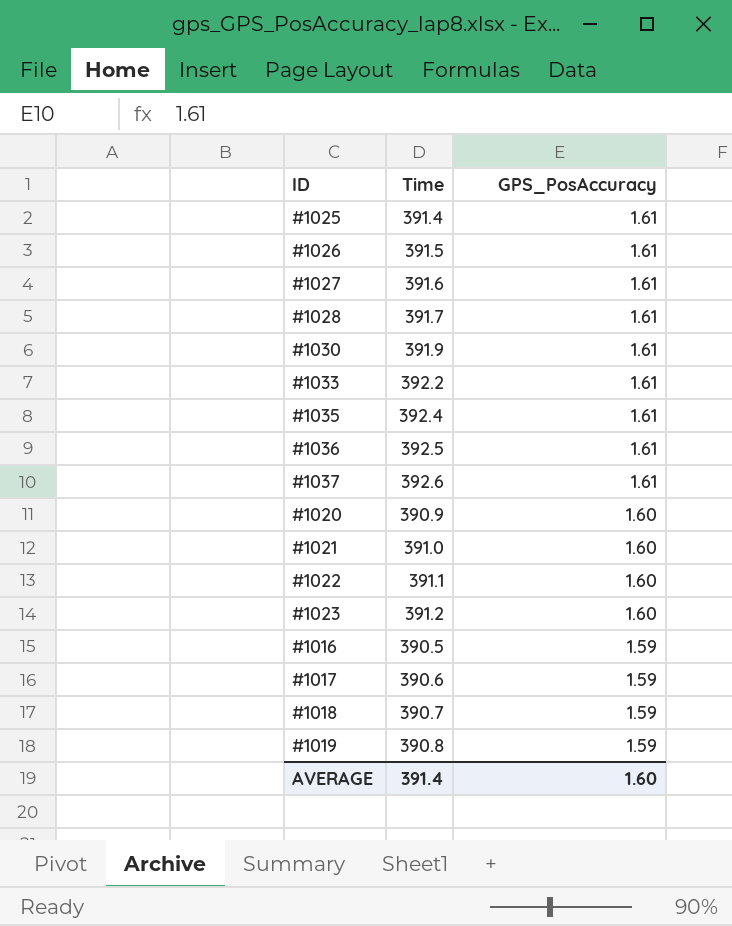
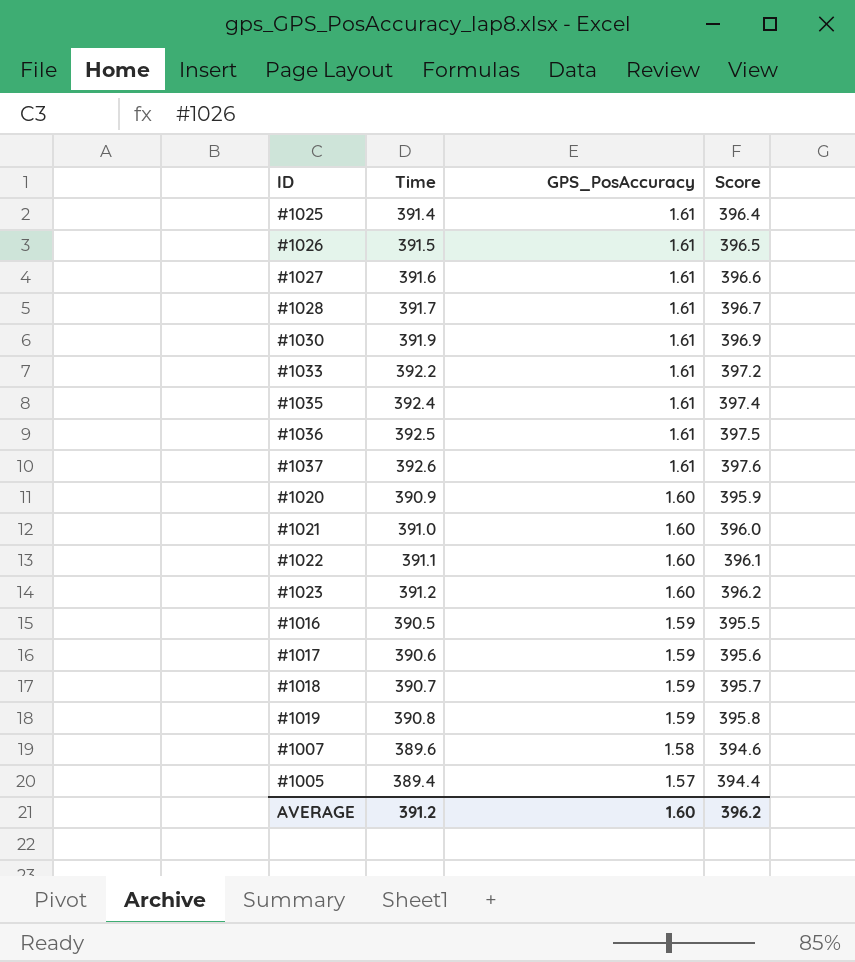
column Score | formula: none -> [Time] + 5
row #1007: none -> 389.6 | 1.58 | 394.6
row #1005: none -> 389.4 | 1.57 | 394.4
AVERAGE | Time: 391.4 -> 391.2

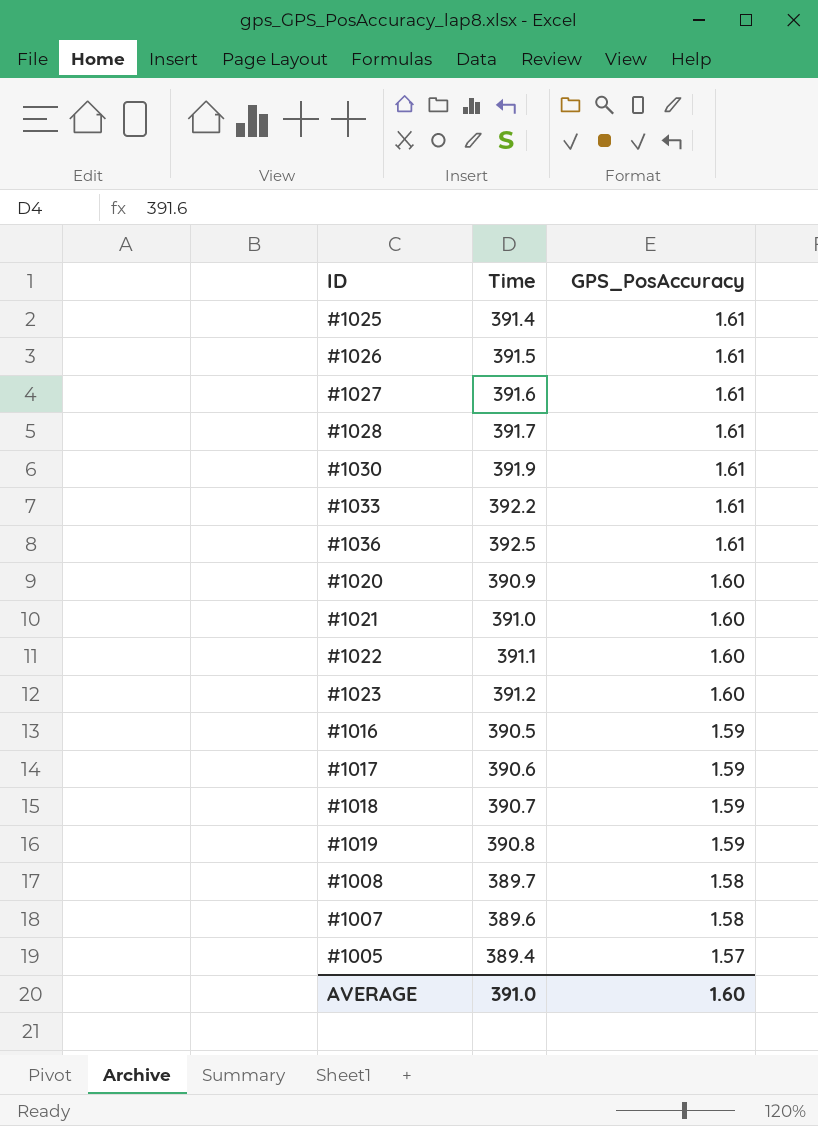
column Score | formula: [Time] + 5 -> none
row #1035: 392.4 | 1.61 | 397.4 -> none
row #1037: 392.6 | 1.61 | 397.6 -> none
row #1008: none -> 389.7 | 1.58
AVERAGE | Time: 391.2 -> 391.0

